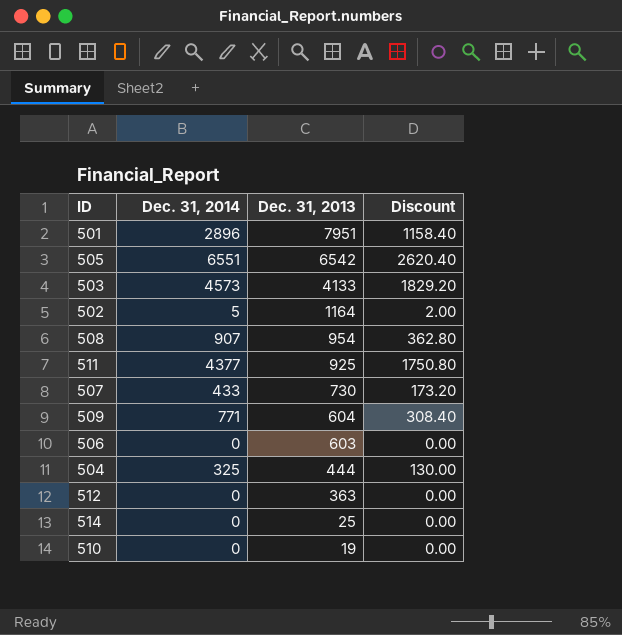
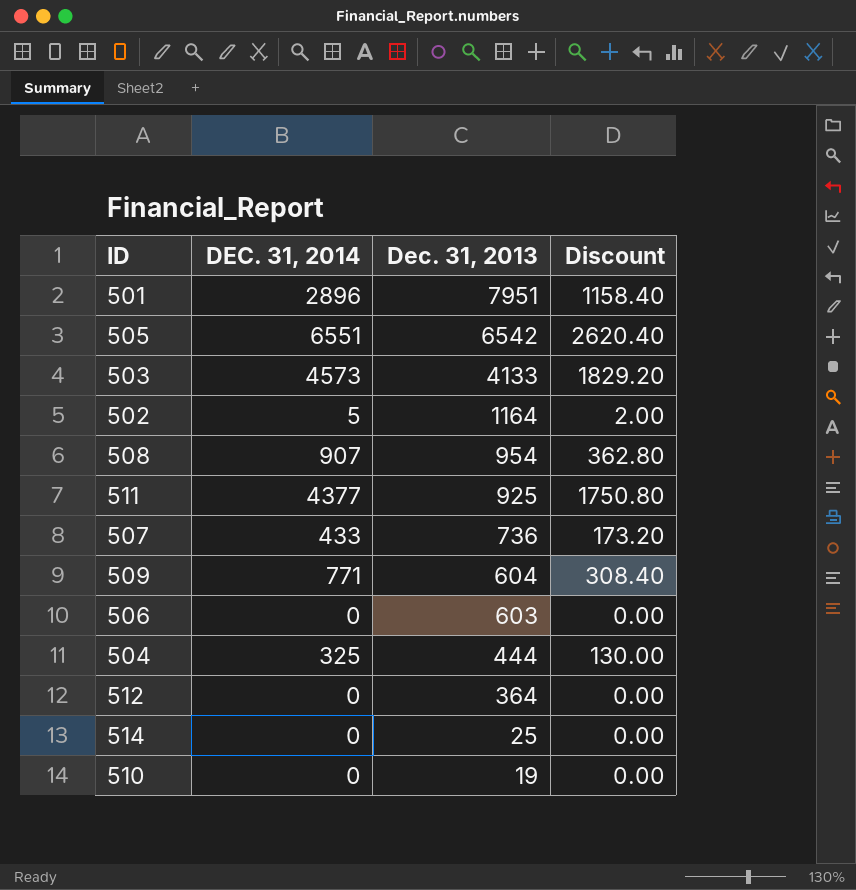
column name: Dec. 31, 2014 -> DEC. 31, 2014
507 | Dec. 31, 2013: 730 -> 736
512 | Dec. 31, 2013: 363 -> 364

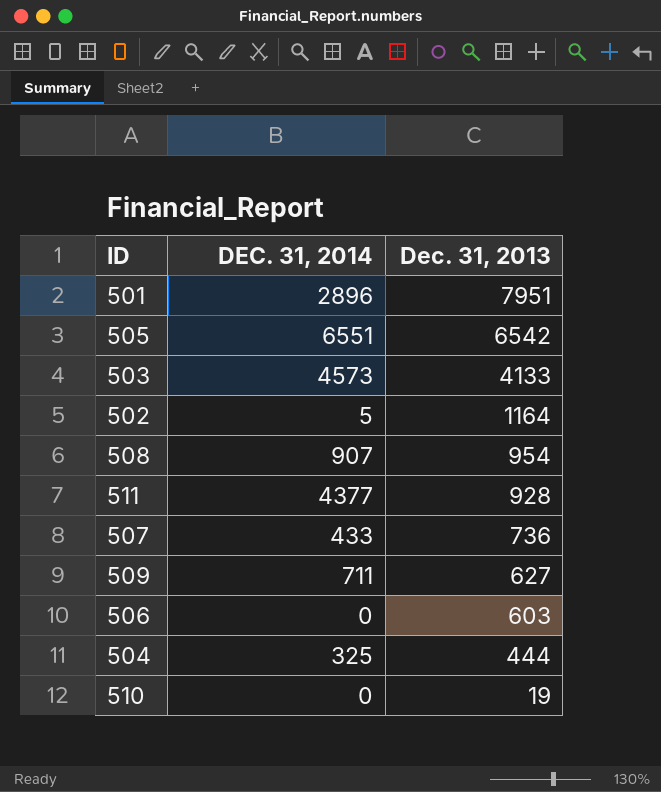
column Discount | formula: [DEC. 31, 2014] * 0.4 -> none
row 512: 0 | 364 | 0.00 -> none
row 514: 0 | 25 | 0.00 -> none
511 | Dec. 31, 2013: 925 -> 928
509 | DEC. 31, 2014: 771 -> 711
509 | Dec. 31, 2013: 604 -> 627

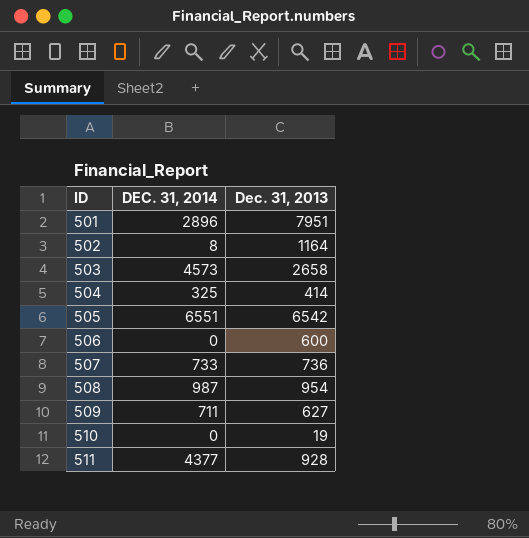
row order: Dec. 31, 2013 descending -> ID ascending
502 | DEC. 31, 2014: 5 -> 8
503 | Dec. 31, 2013: 4133 -> 2658
504 | Dec. 31, 2013: 444 -> 414
506 | Dec. 31, 2013: 603 -> 600
507 | DEC. 31, 2014: 433 -> 733
508 | DEC. 31, 2014: 907 -> 987

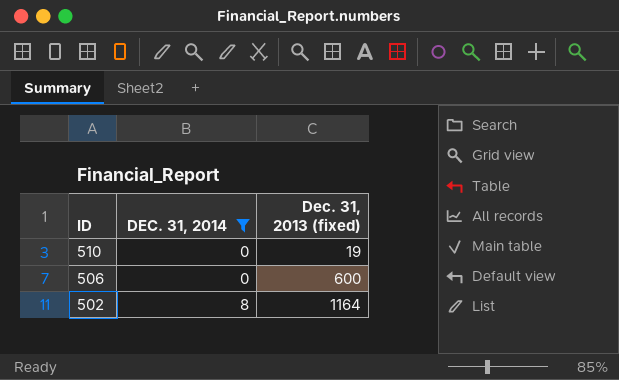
filter: none -> DEC. 31, 2014 <= 8
row order: ID ascending -> ID descending
column name: Dec. 31, 2013 -> Dec. 31, 2013 (fixed)

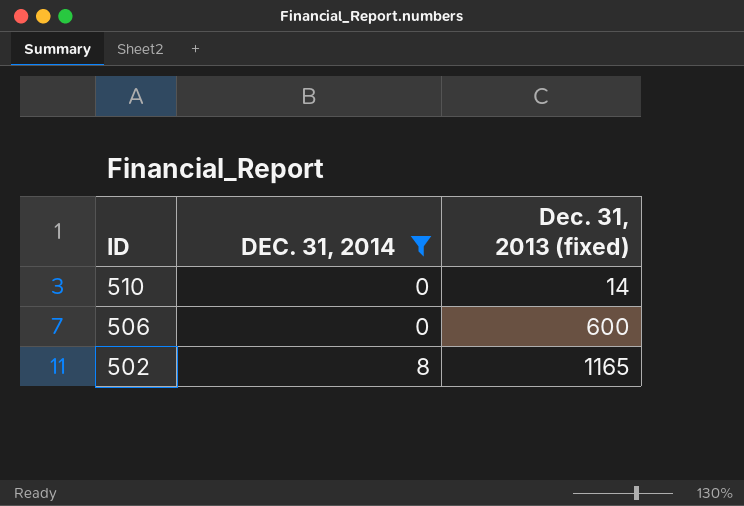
510 | Dec. 31, 2013 (fixed): 19 -> 14
502 | Dec. 31, 2013 (fixed): 1164 -> 1165

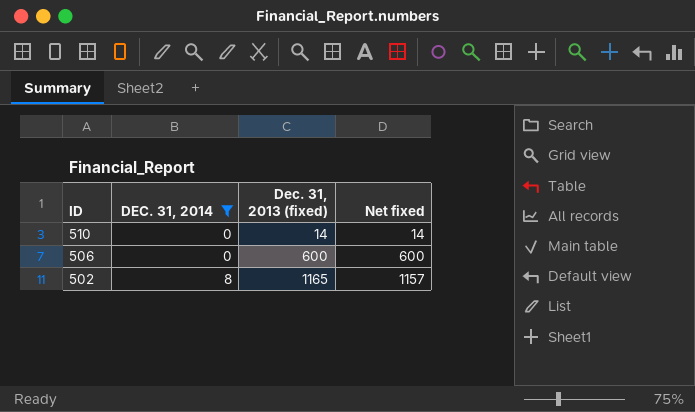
column Net fixed | formula: none -> [Dec. 31, 2013 (fixed)] - [DEC. 31, 2014]

